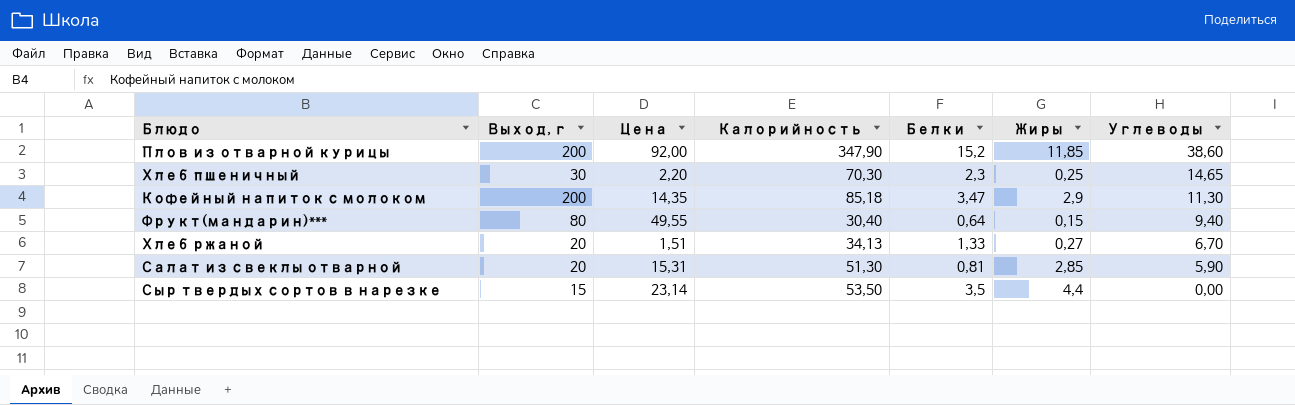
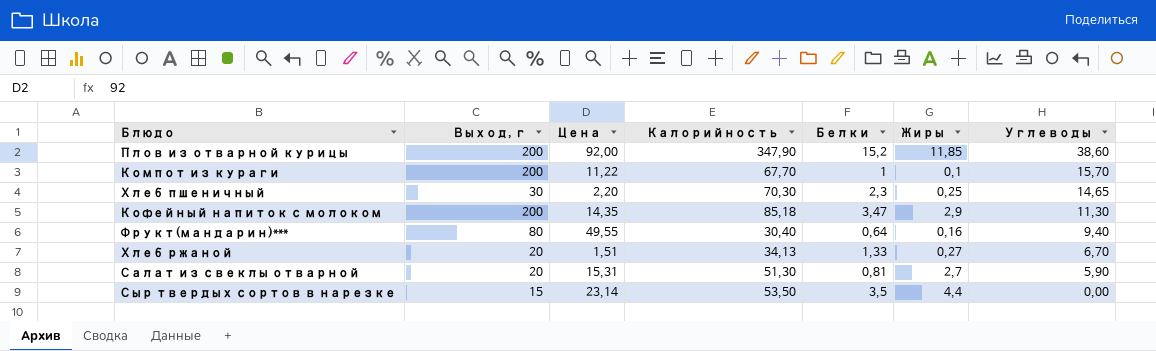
row Компот из кураги: none -> 200 | 11,22 | 67,70 | 1 | 0,1 | 15,70
Фрукт(мандарин)*** | Жиры: 0,15 -> 0,16
Салат из свеклы отварной | Жиры: 2,85 -> 2,7

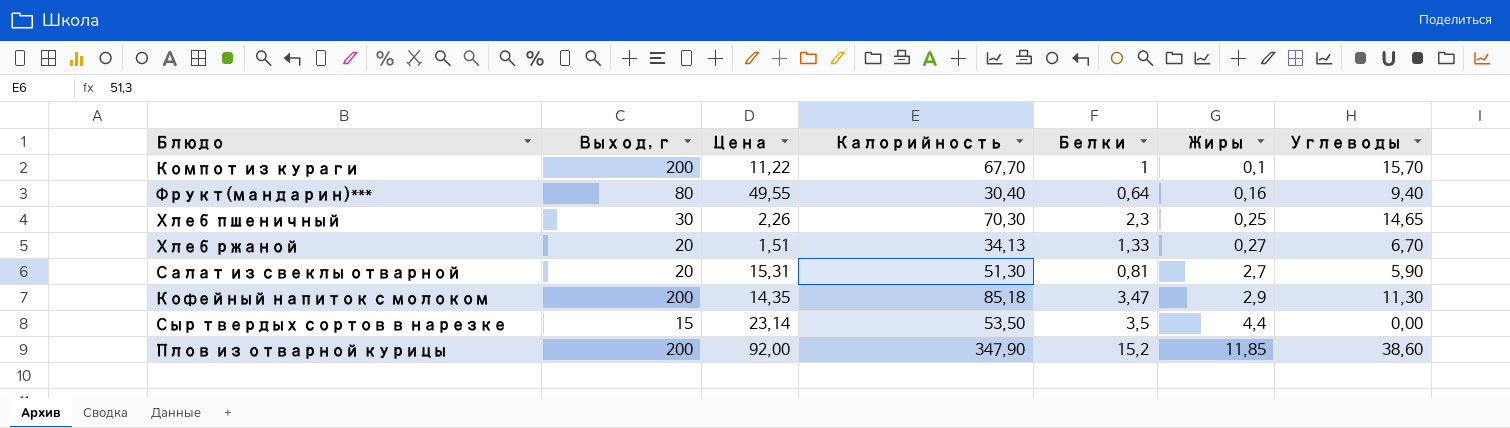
row order: Углеводы descending -> Жиры ascending
Хлеб пшеничный | Цена: 2,20 -> 2,26

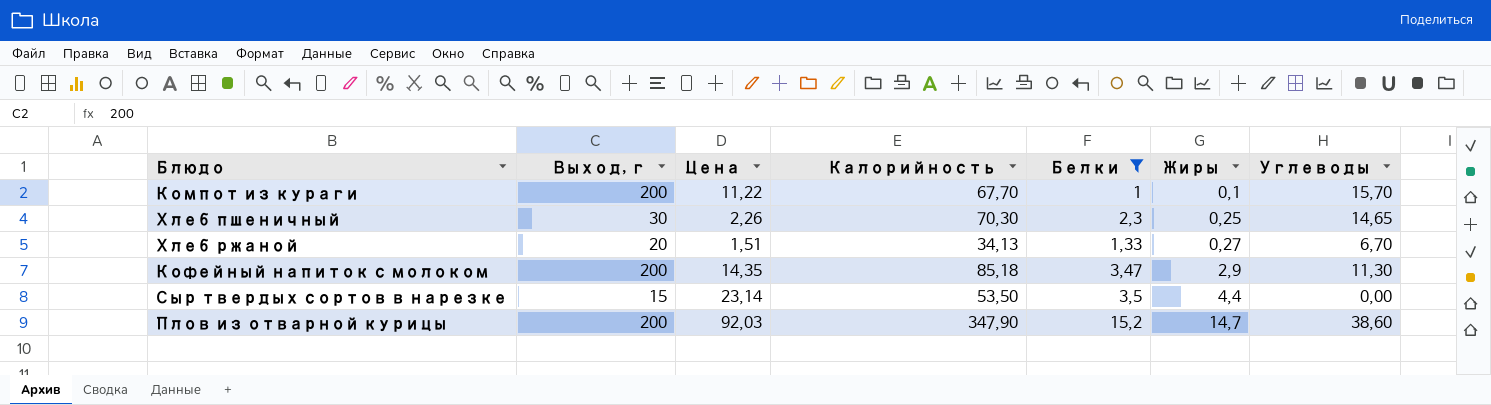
filter: none -> Белки >= 1
Плов из отварной курицы | Цена: 92,00 -> 92,03
Плов из отварной курицы | Жиры: 11,85 -> 14,7

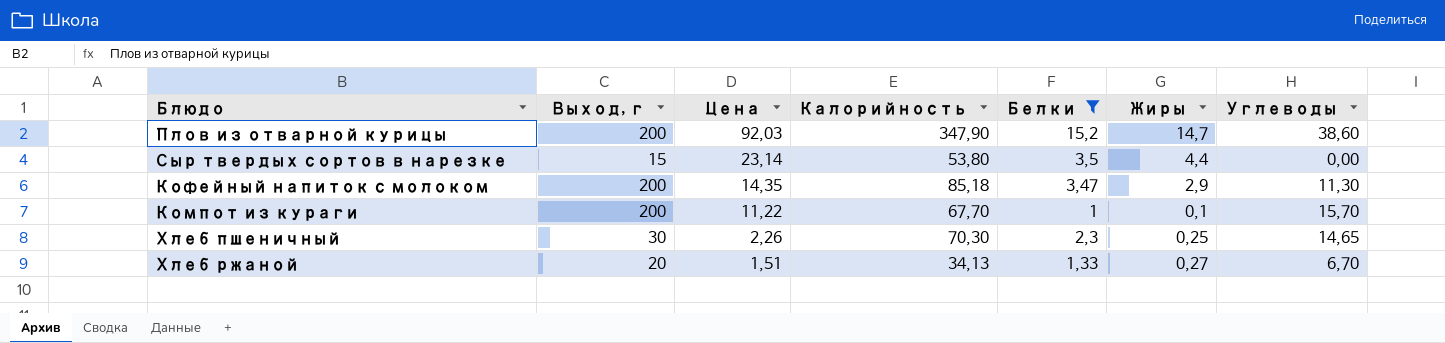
row order: Жиры ascending -> Цена descending
Сыр твердых сортов в нарезке | Калорийность: 53,50 -> 53,80

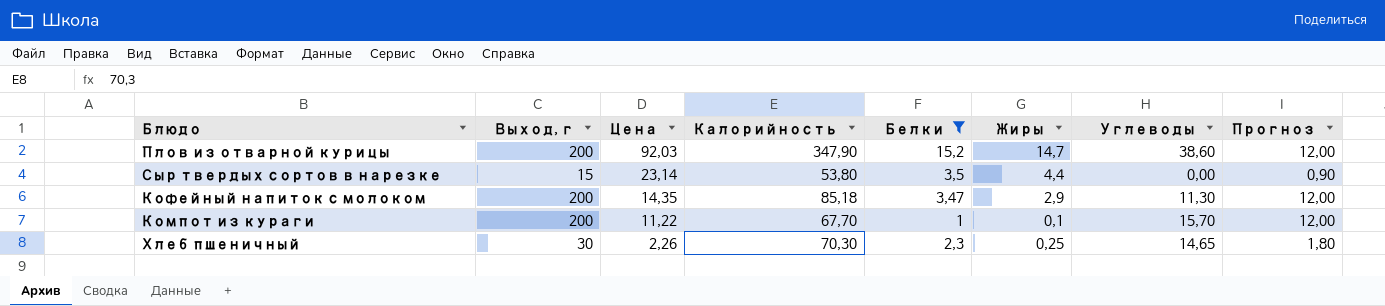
column Прогноз | formula: none -> [Выход, г] * 0,06
row Хлеб ржаной: 20 | 1,51 | 34,13 | 1,33 | 0,27 | 6,70 -> none

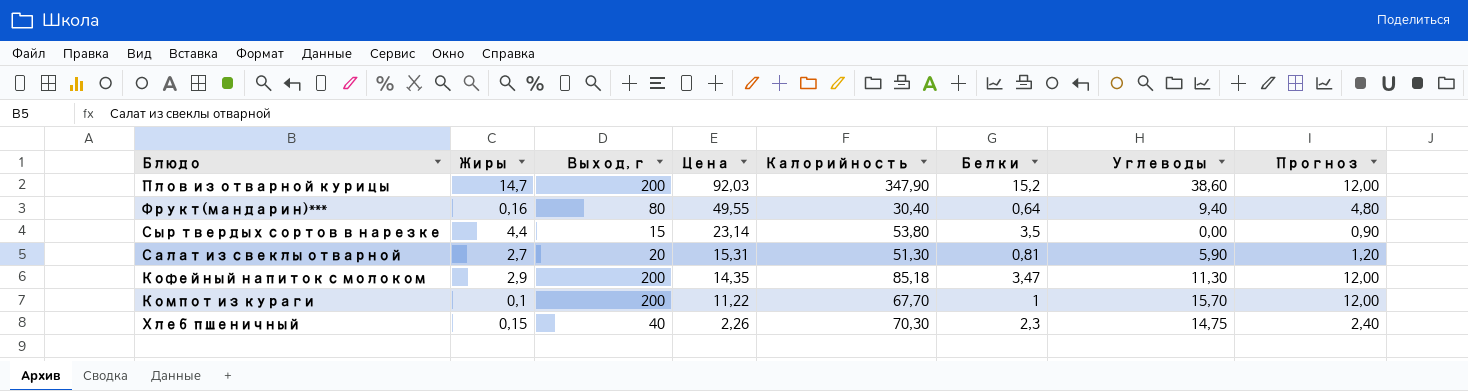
filter: Белки >= 1 -> none
column Жиры | position: 6 -> 2
Хлеб пшеничный | Жиры: 0,25 -> 0,15
Хлеб пшеничный | Выход, г: 30 -> 40
Хлеб пшеничный | Углеводы: 14,65 -> 14,75
Хлеб пшеничный | Прогноз: 1,80 -> 2,40

